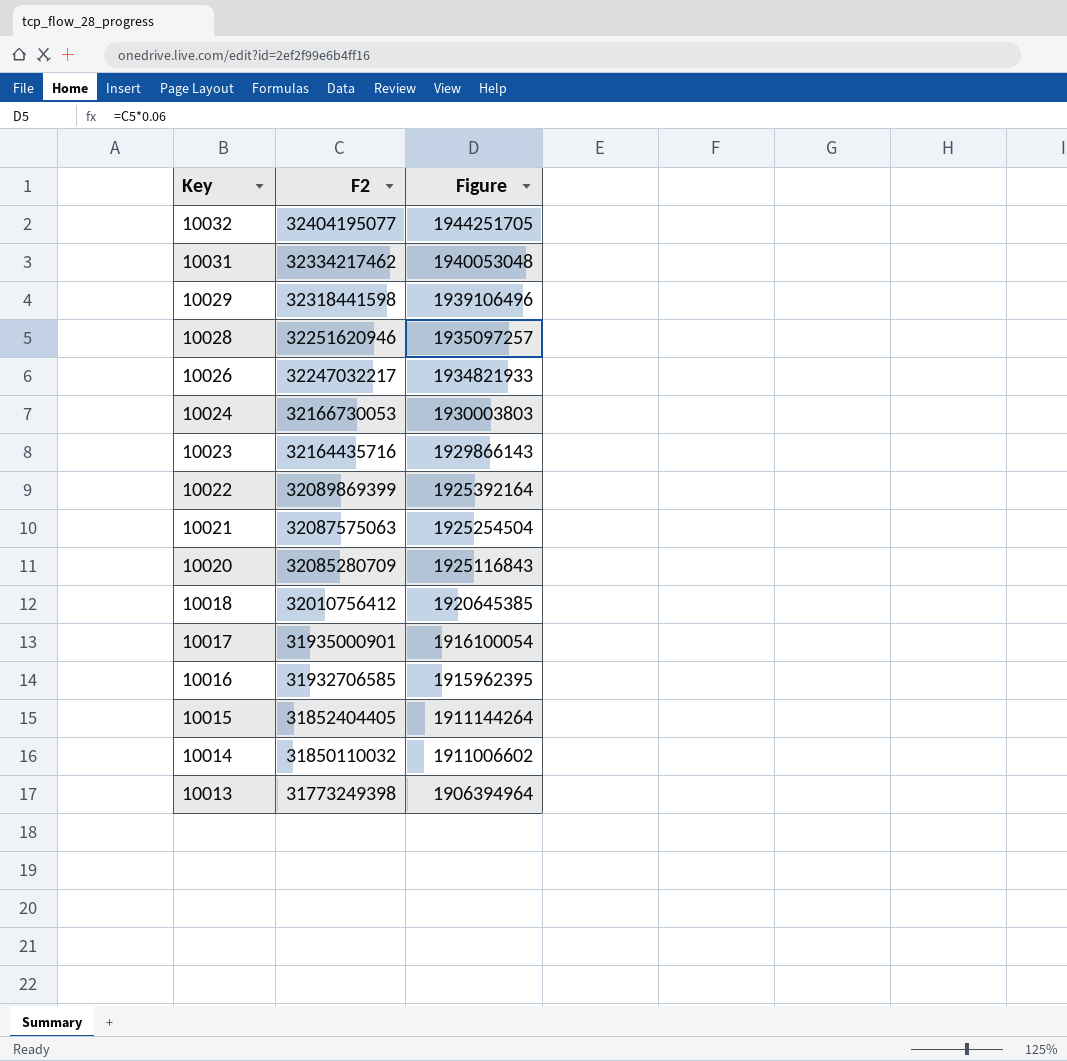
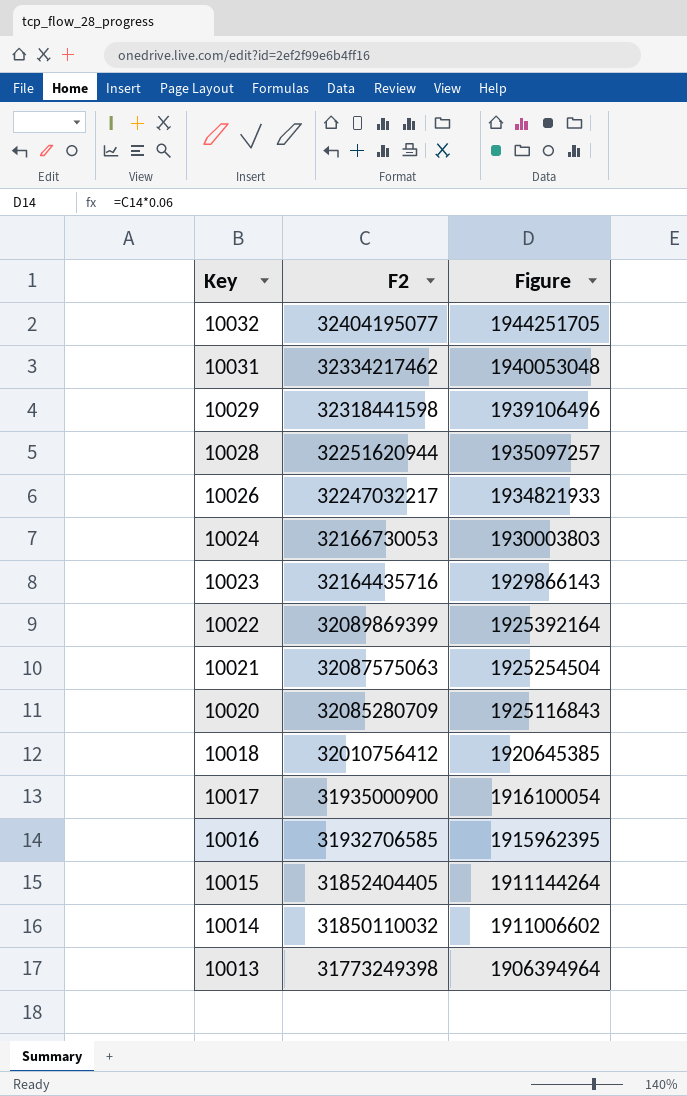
10028 | F2: 32251620946 -> 32251620944
10017 | F2: 31935000901 -> 31935000900

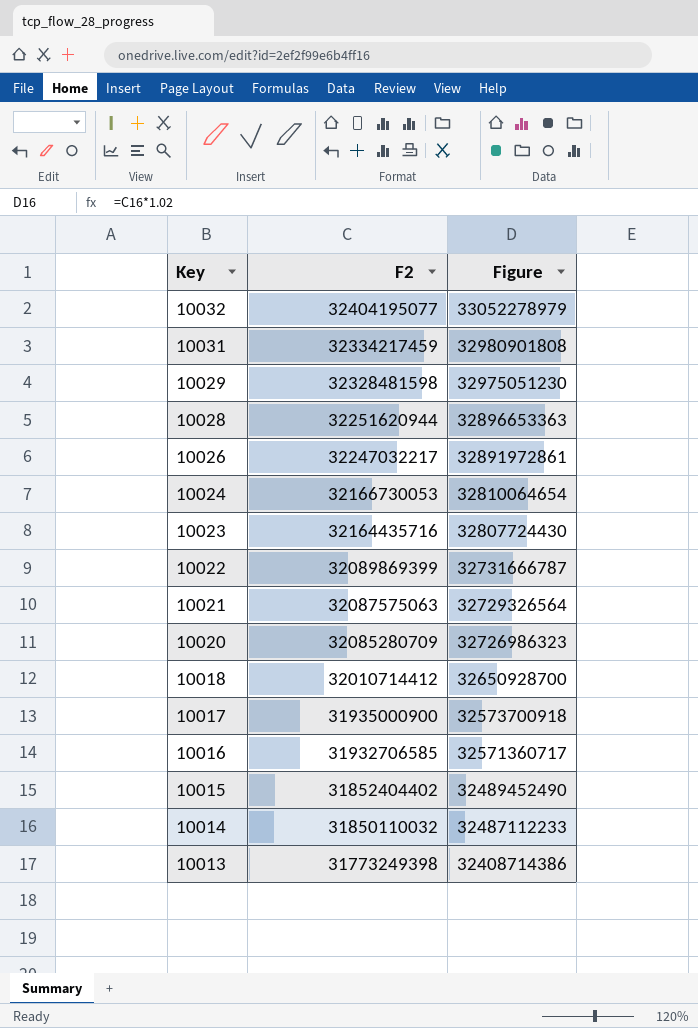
column Figure | formula: [F2] * 0.06 -> [F2] * 1.02
10031 | F2: 32334217462 -> 32334217459
10029 | F2: 32318441598 -> 32328481598
10018 | F2: 32010756412 -> 32010714412
10015 | F2: 31852404405 -> 31852404402

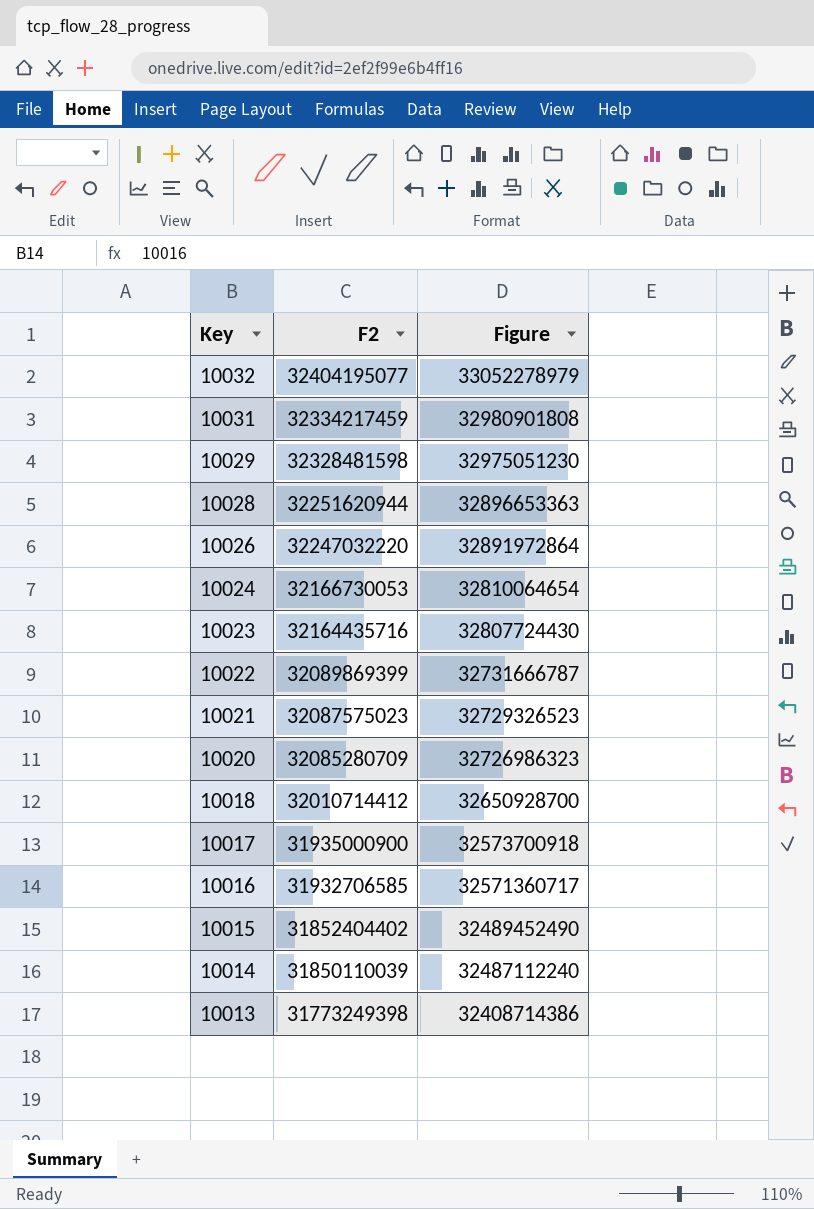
10026 | F2: 32247032217 -> 32247032220
10026 | Figure: 32891972861 -> 32891972864
10021 | F2: 32087575063 -> 32087575023
10021 | Figure: 32729326564 -> 32729326523
10014 | F2: 31850110032 -> 31850110039
10014 | Figure: 32487112233 -> 32487112240

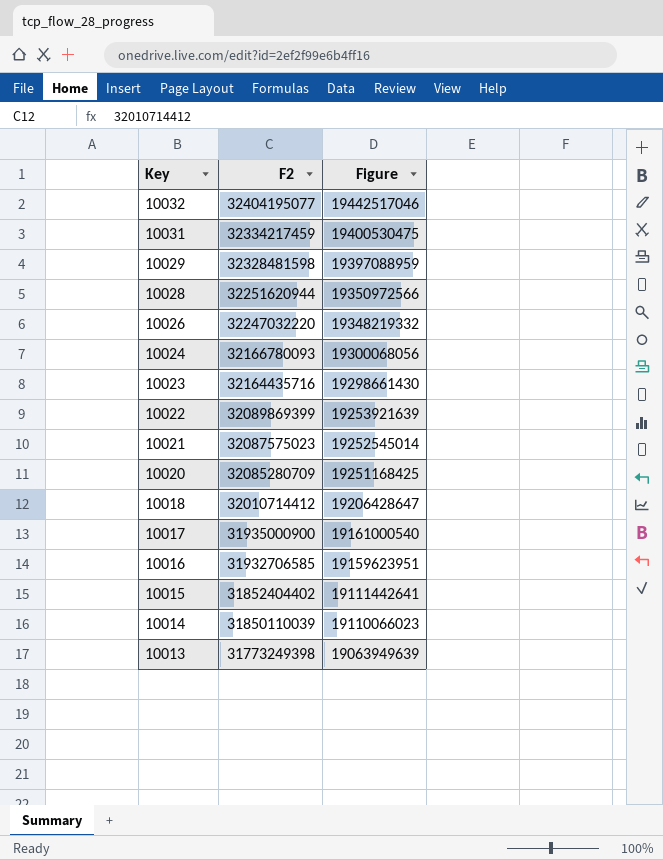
column Figure | formula: [F2] * 1.02 -> [F2] * 0.6
10024 | F2: 32166730053 -> 32166780093

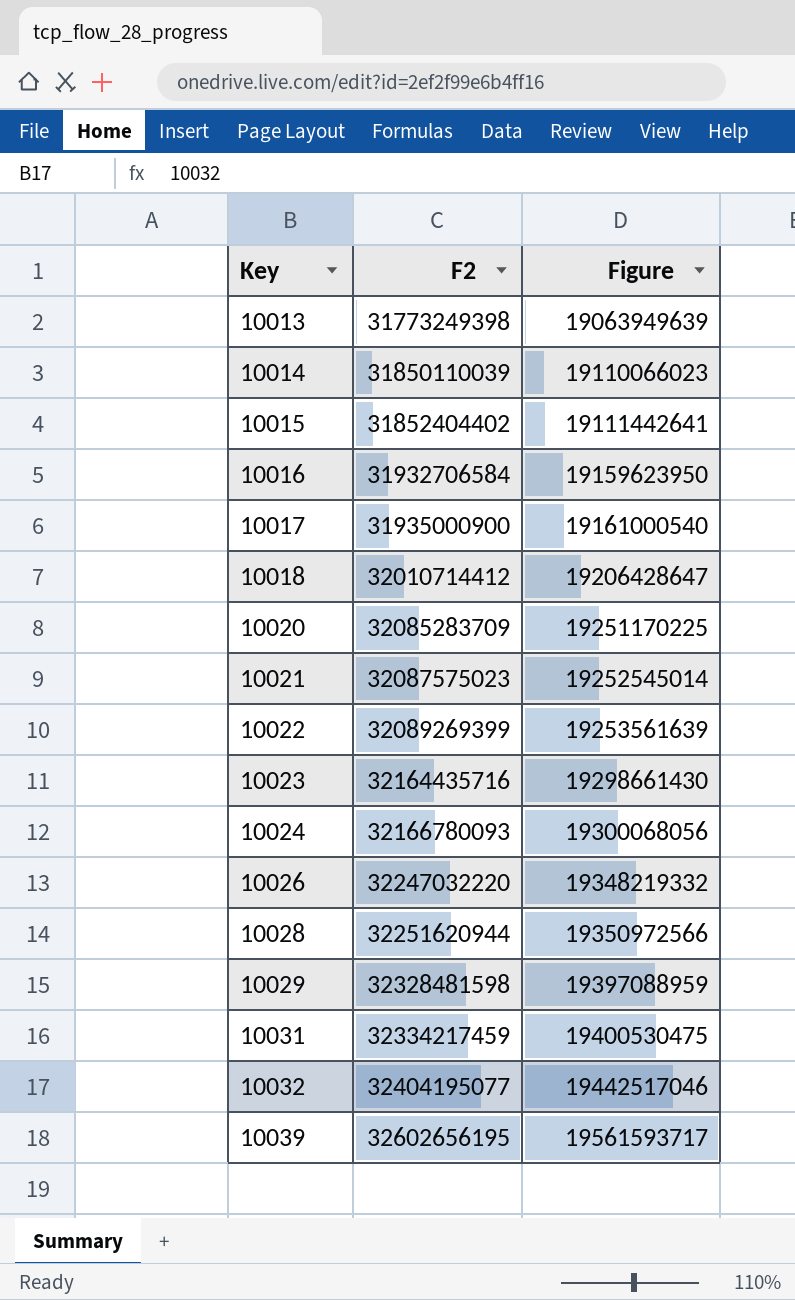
row order: Key descending -> Key ascending
10016 | F2: 31932706585 -> 31932706584
10016 | Figure: 19159623951 -> 19159623950
10020 | F2: 32085280709 -> 32085283709
10020 | Figure: 19251168425 -> 19251170225
10022 | F2: 32089869399 -> 32089269399
10022 | Figure: 19253921639 -> 19253561639
row 10039: none -> 32602656195 | 19561593717

